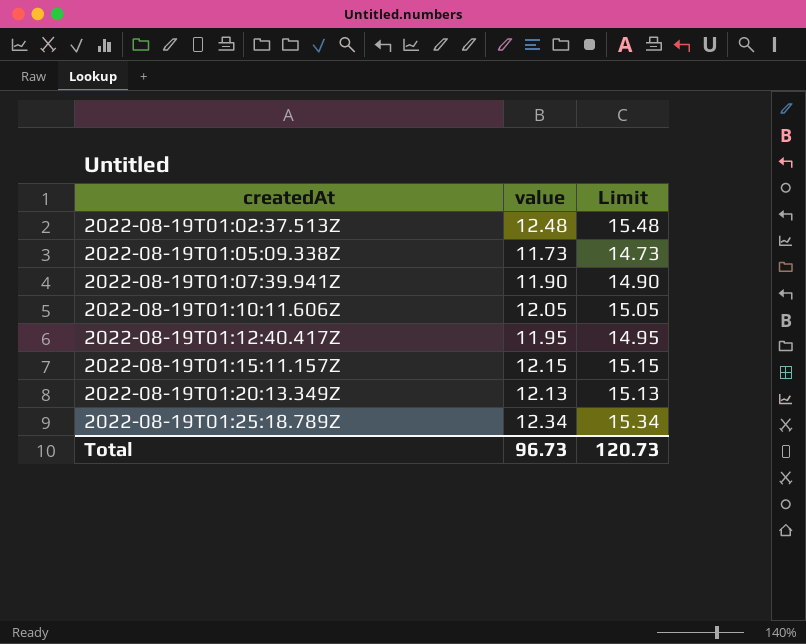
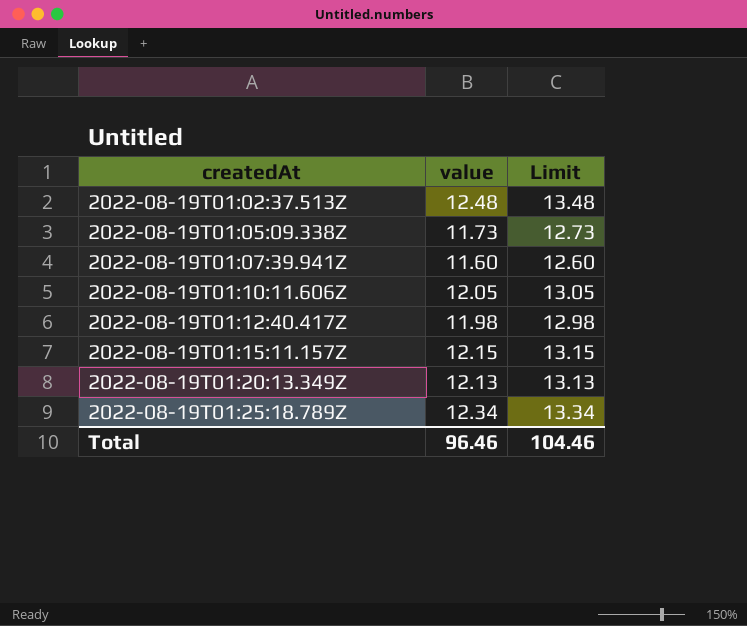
column Limit | formula: [value] + 3 -> [value] + 1
2022-08-19T01:07:39.941Z | value: 11.90 -> 11.60
2022-08-19T01:12:40.417Z | value: 11.95 -> 11.98
Total | value: 96.73 -> 96.46
Total | Limit: 120.73 -> 104.46

